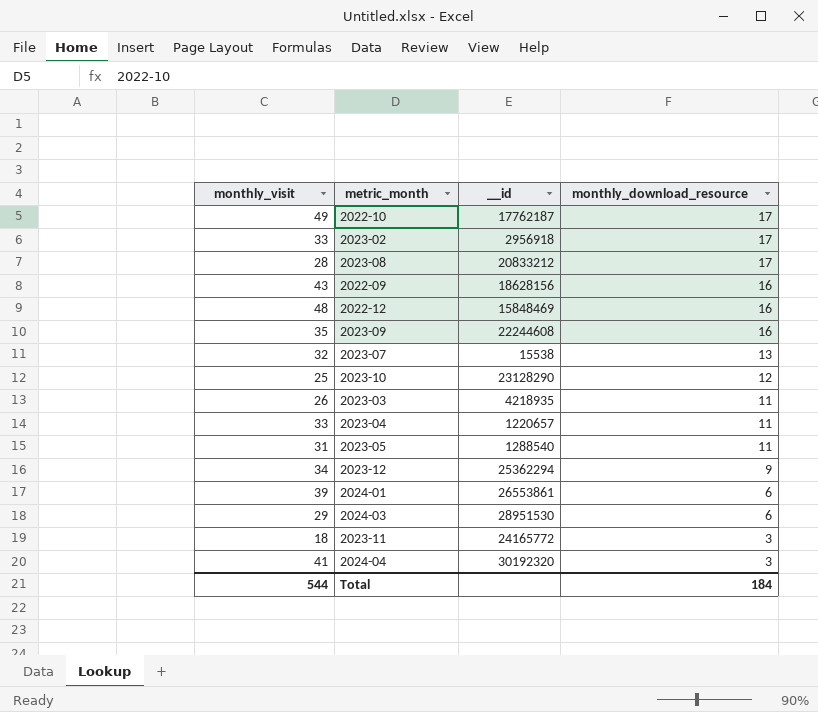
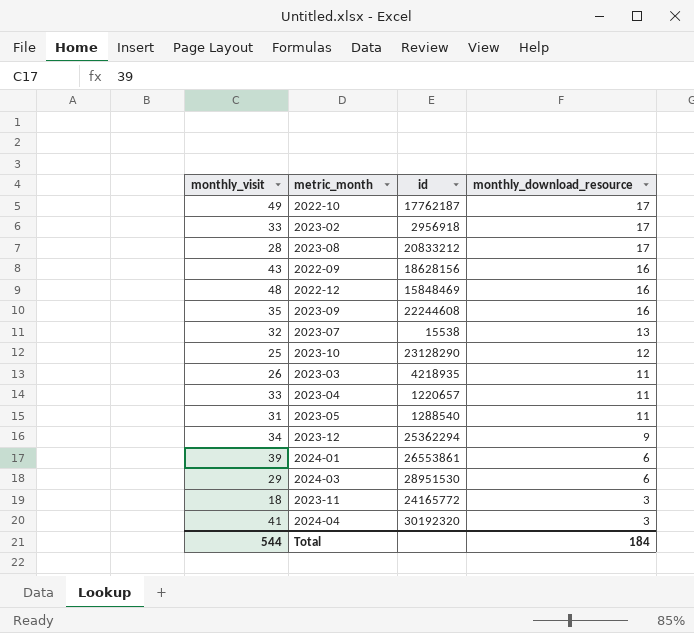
column name: __id -> id

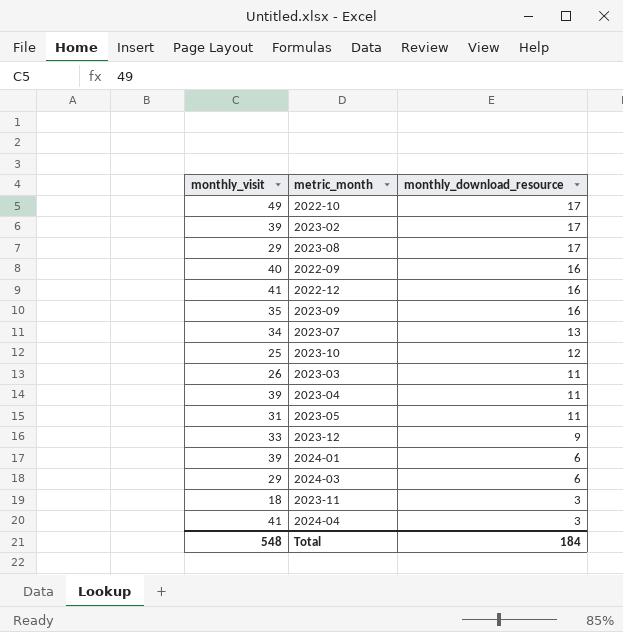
column id | position: 3 -> none
2023-02 | monthly_visit: 33 -> 39
2023-08 | monthly_visit: 28 -> 29
2022-09 | monthly_visit: 43 -> 40
2022-12 | monthly_visit: 48 -> 41
2023-07 | monthly_visit: 32 -> 34
2023-04 | monthly_visit: 33 -> 39
2023-12 | monthly_visit: 34 -> 33
Total | monthly_visit: 544 -> 548

